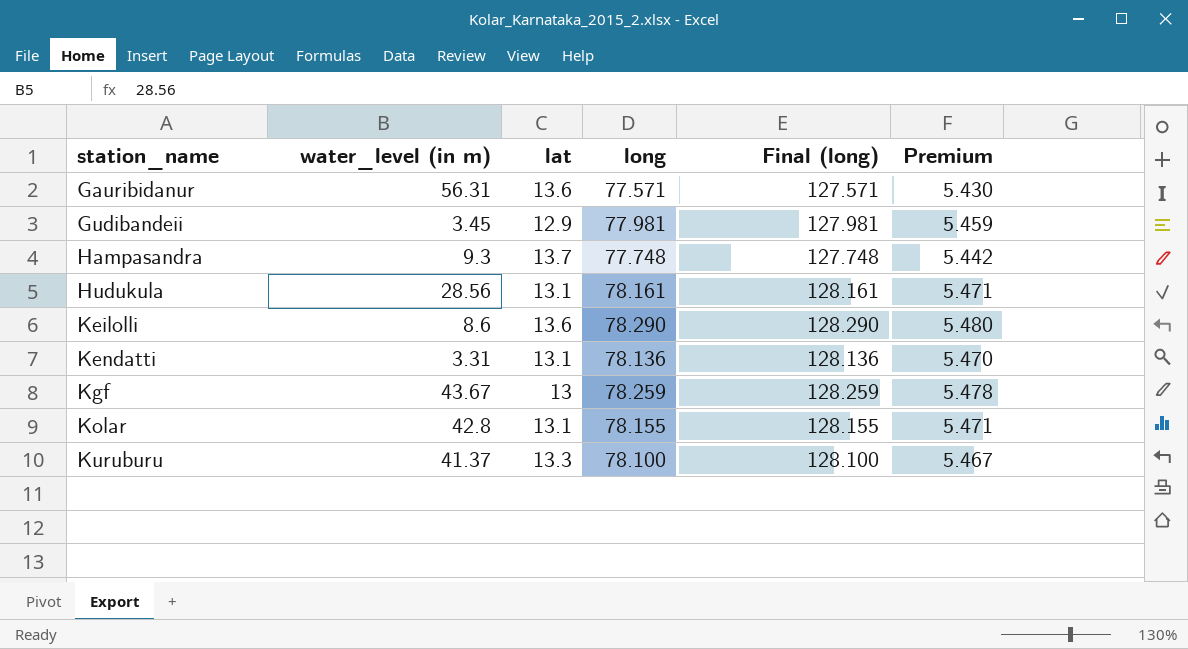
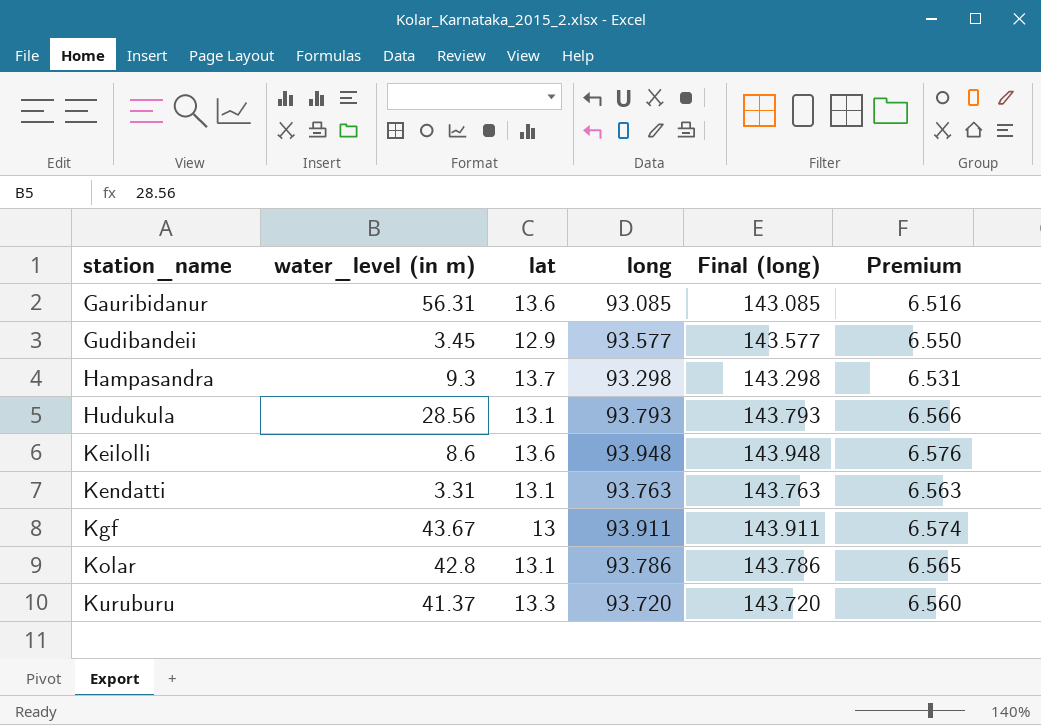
Gauribidanur | long: 77.571 -> 93.085
Gauribidanur | Final (long): 127.571 -> 143.085
Gauribidanur | Premium: 5.430 -> 6.516
Gudibandeii | long: 77.981 -> 93.577
Gudibandeii | Final (long): 127.981 -> 143.577
Gudibandeii | Premium: 5.459 -> 6.550
Hampasandra | long: 77.748 -> 93.298
Hampasandra | Final (long): 127.748 -> 143.298
Hampasandra | Premium: 5.442 -> 6.531
Hudukula | long: 78.161 -> 93.793
Hudukula | Final (long): 128.161 -> 143.793
Hudukula | Premium: 5.471 -> 6.566
Keilolli | long: 78.290 -> 93.948
Keilolli | Final (long): 128.290 -> 143.948
Keilolli | Premium: 5.480 -> 6.576
Kendatti | long: 78.136 -> 93.763
Kendatti | Final (long): 128.136 -> 143.763
Kendatti | Premium: 5.470 -> 6.563
Kgf | long: 78.259 -> 93.911
Kgf | Final (long): 128.259 -> 143.911
Kgf | Premium: 5.478 -> 6.574
Kolar | long: 78.155 -> 93.786
Kolar | Final (long): 128.155 -> 143.786
Kolar | Premium: 5.471 -> 6.565
Kuruburu | long: 78.100 -> 93.720
Kuruburu | Final (long): 128.100 -> 143.720
Kuruburu | Premium: 5.467 -> 6.560

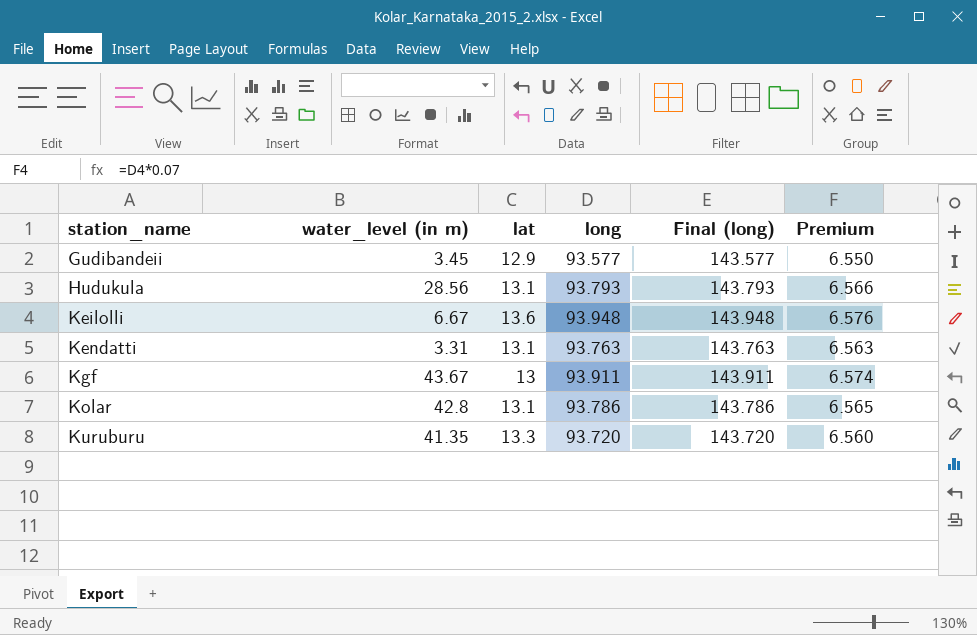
row Gauribidanur: 56.31 | 13.6 | 93.085 | 143.085 | 6.516 -> none
row Hampasandra: 9.3 | 13.7 | 93.298 | 143.298 | 6.531 -> none
Keilolli | water_level (in m): 8.6 -> 6.67
Kuruburu | water_level (in m): 41.37 -> 41.35

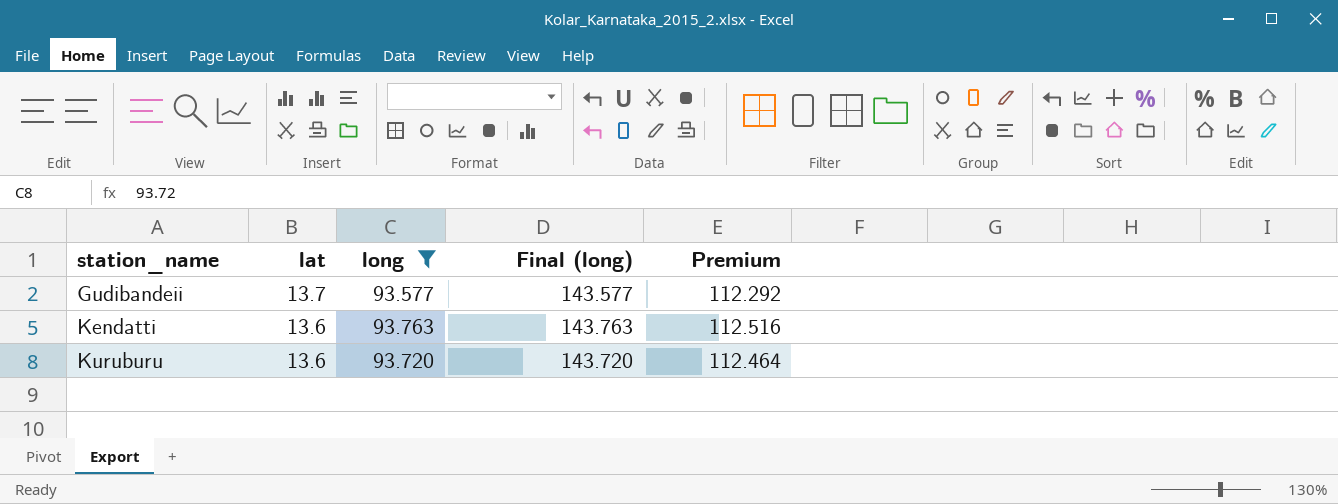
filter: none -> long <= 93.763
column water_level (in m) | position: 2 -> none
column Premium | formula: [long] * 0.07 -> [long] * 1.2
Gudibandeii | lat: 12.9 -> 13.7
Kendatti | lat: 13.1 -> 13.6
Kuruburu | lat: 13.3 -> 13.6

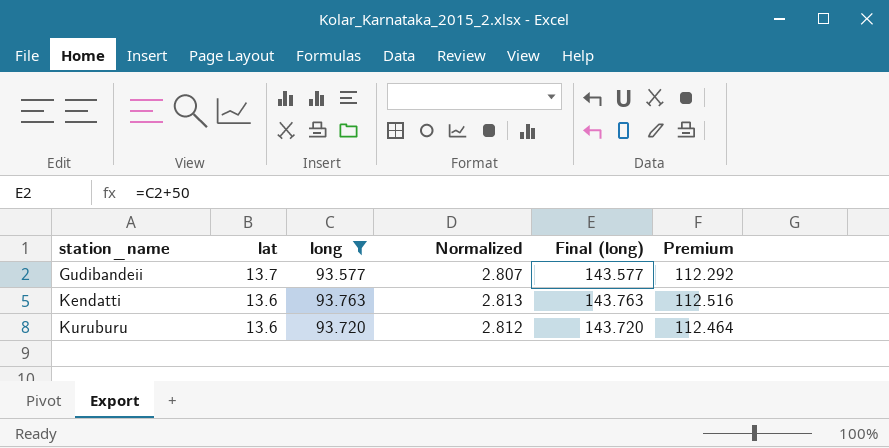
column Normalized | formula: none -> [long] * 0.03

